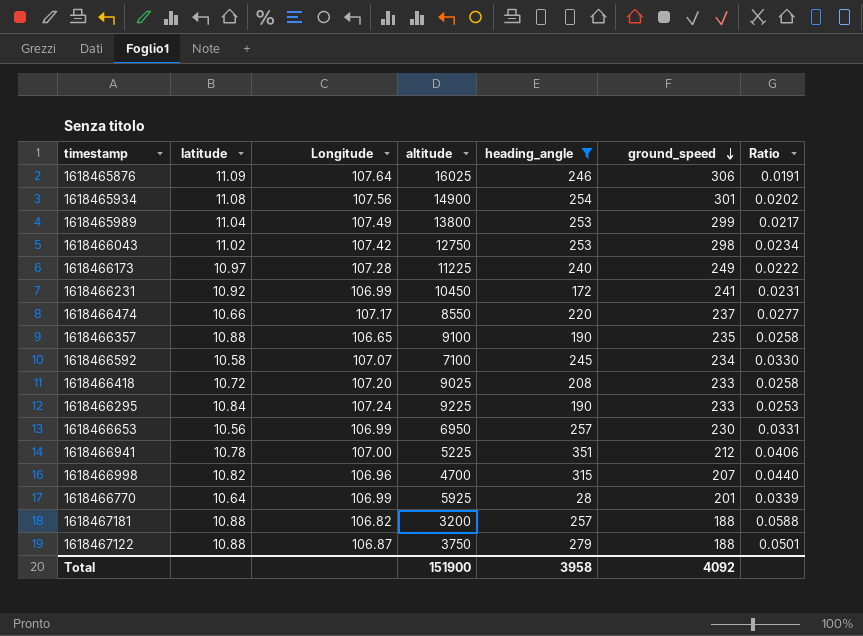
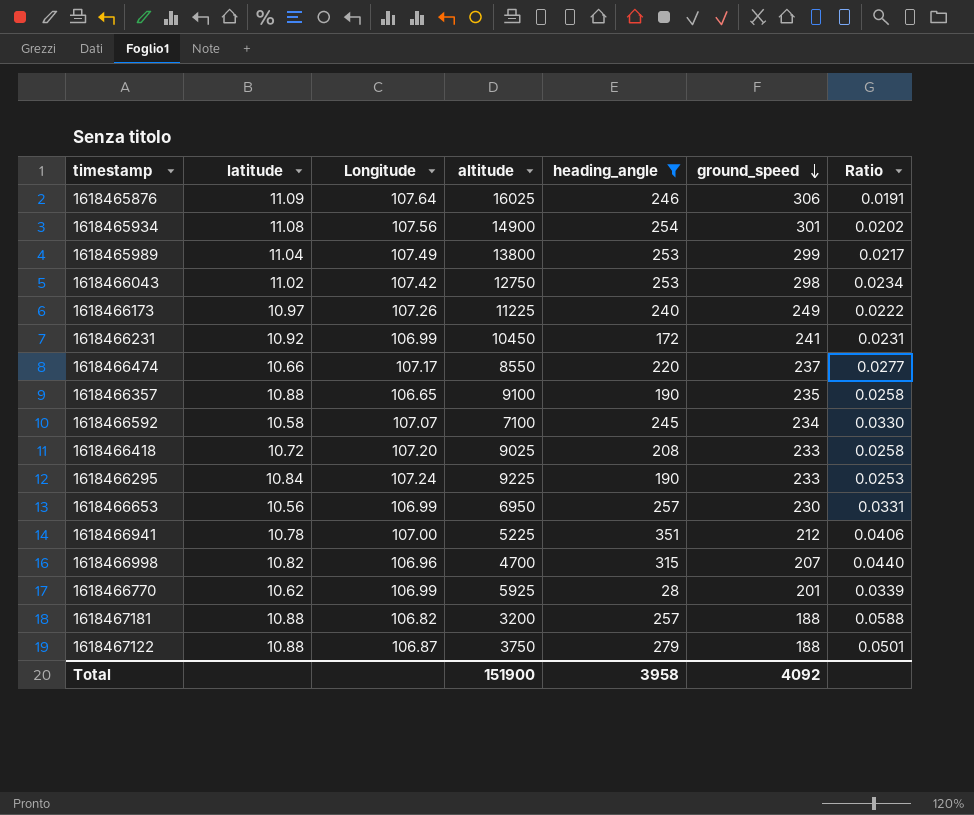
1618466173 | Longitude: 107.28 -> 107.26
1618466770 | latitude: 10.64 -> 10.62

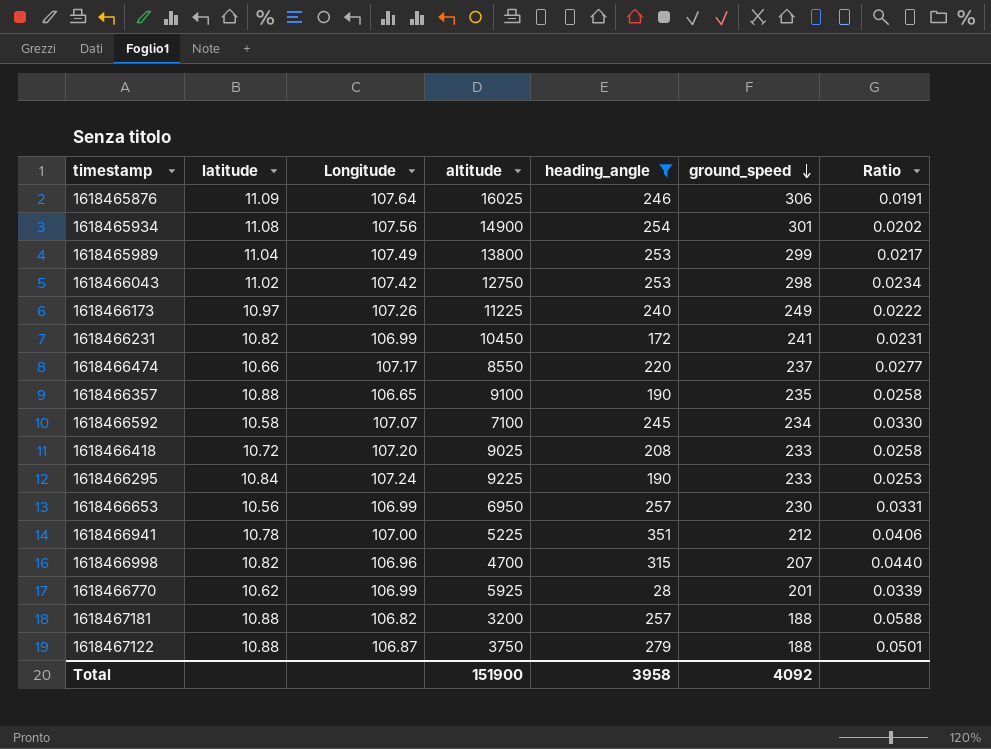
1618466231 | latitude: 10.92 -> 10.82

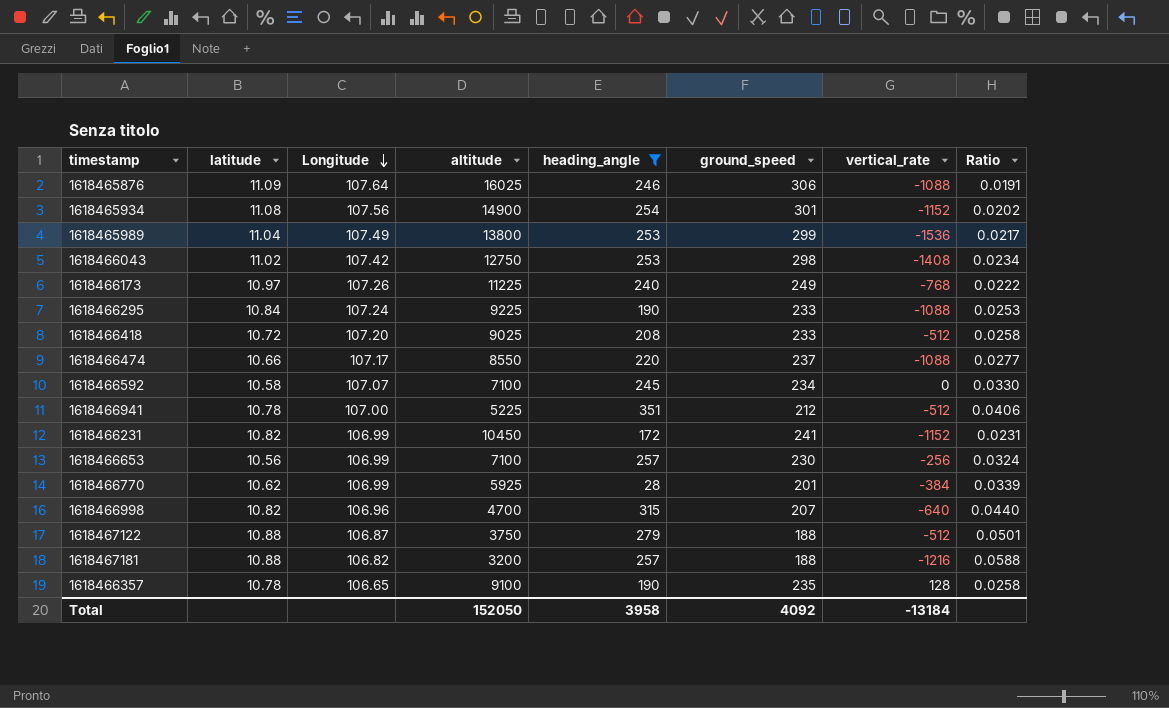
row order: ground_speed descending -> Longitude descending
column vertical_rate | position: none -> 7
1618466653 | altitude: 6950 -> 7100
1618466653 | Ratio: 0.0331 -> 0.0324
1618466357 | latitude: 10.88 -> 10.78
Total | altitude: 151900 -> 152050

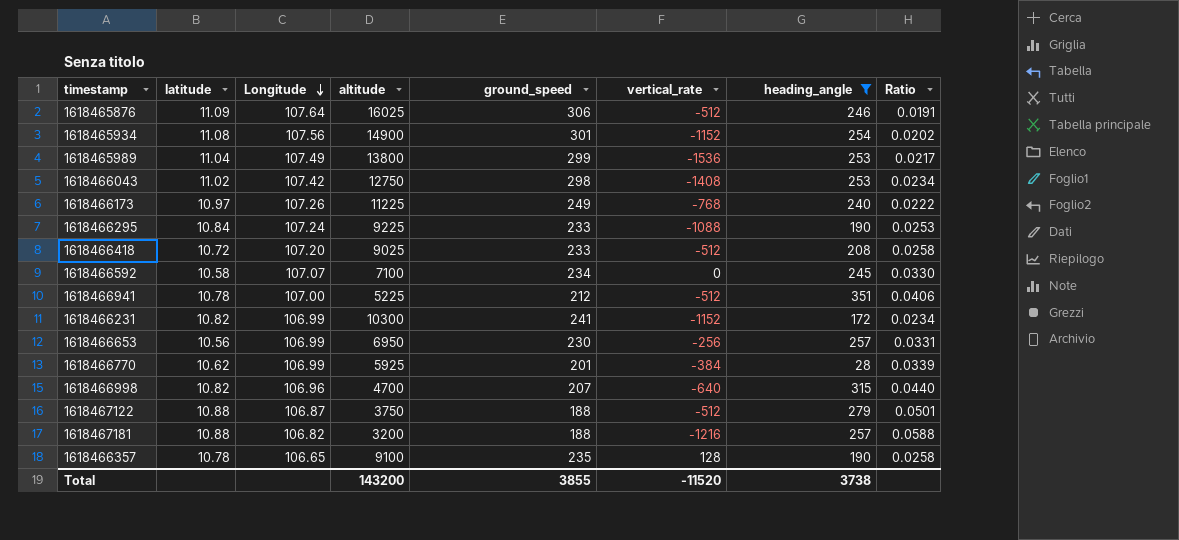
column heading_angle | position: 5 -> 7
row 1618466474: 10.66 | 107.17 | 8550 | 220 | 237 | -1088 | 0.0277 -> none
1618465876 | vertical_rate: -1088 -> -512
1618466231 | altitude: 10450 -> 10300
1618466231 | Ratio: 0.0231 -> 0.0234
1618466653 | altitude: 7100 -> 6950
1618466653 | Ratio: 0.0324 -> 0.0331
Total | altitude: 152050 -> 143200
Total | ground_speed: 4092 -> 3855
Total | vertical_rate: -13184 -> -11520
Total | heading_angle: 3958 -> 3738

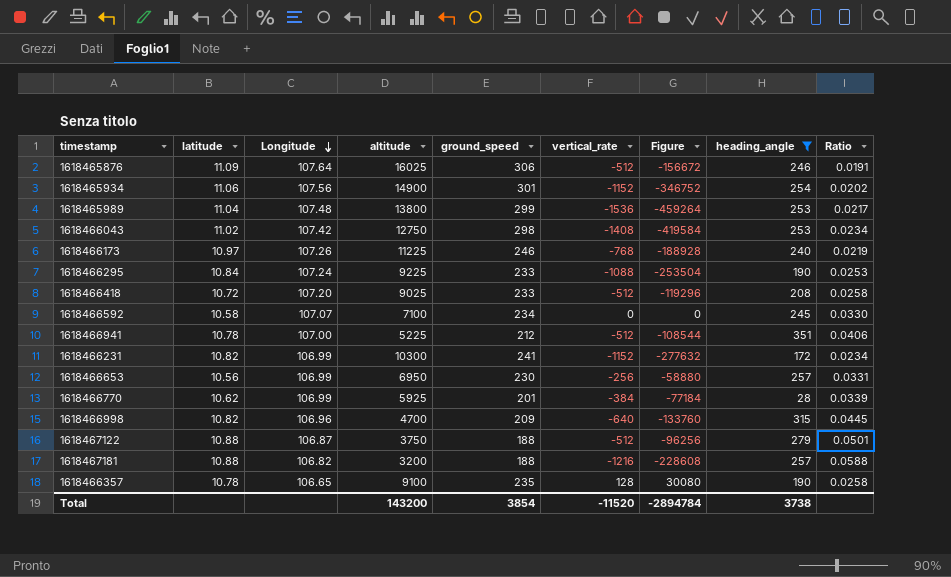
column Figure | formula: none -> [ground_speed] * [vertical_rate]
1618465934 | latitude: 11.08 -> 11.06
1618465989 | Longitude: 107.49 -> 107.48
1618466173 | ground_speed: 249 -> 246
1618466173 | Ratio: 0.0222 -> 0.0219
1618466998 | ground_speed: 207 -> 209
1618466998 | Ratio: 0.0440 -> 0.0445
Total | ground_speed: 3855 -> 3854

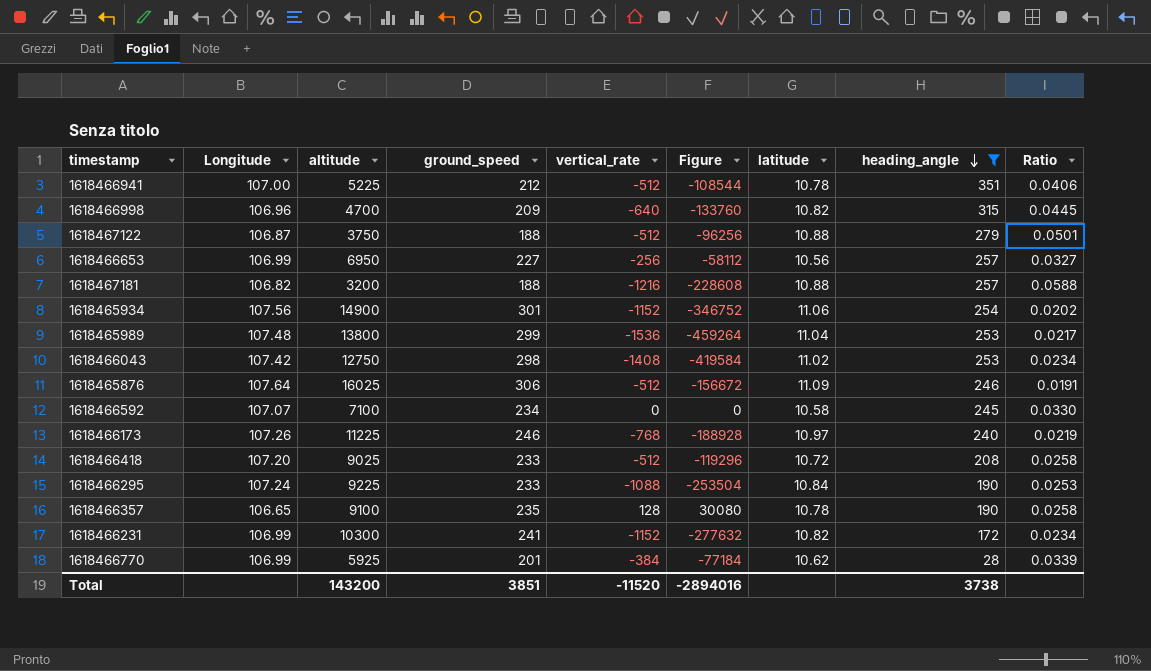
row order: Longitude descending -> heading_angle descending
column latitude | position: 2 -> 7
1618466653 | ground_speed: 230 -> 227
1618466653 | Figure: -58880 -> -58112
1618466653 | Ratio: 0.0331 -> 0.0327
Total | ground_speed: 3854 -> 3851
Total | Figure: -2894784 -> -2894016

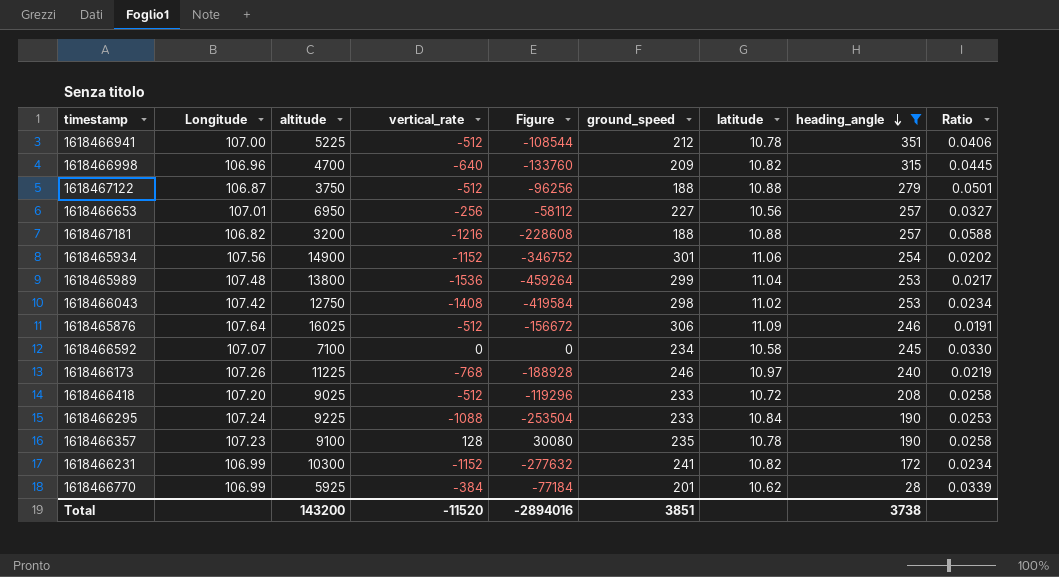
column ground_speed | position: 4 -> 6
1618466653 | Longitude: 106.99 -> 107.01
1618466357 | Longitude: 106.65 -> 107.23

